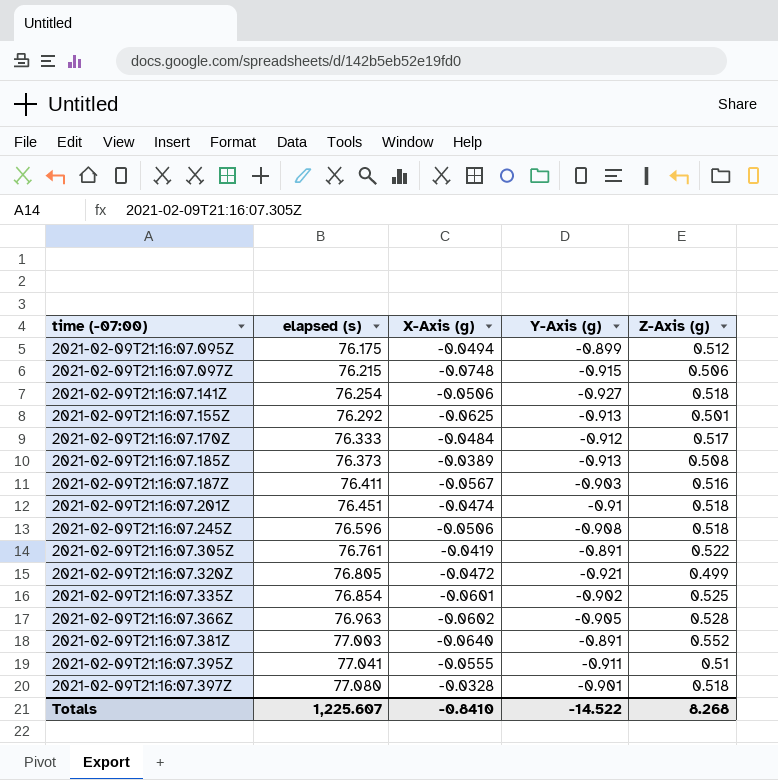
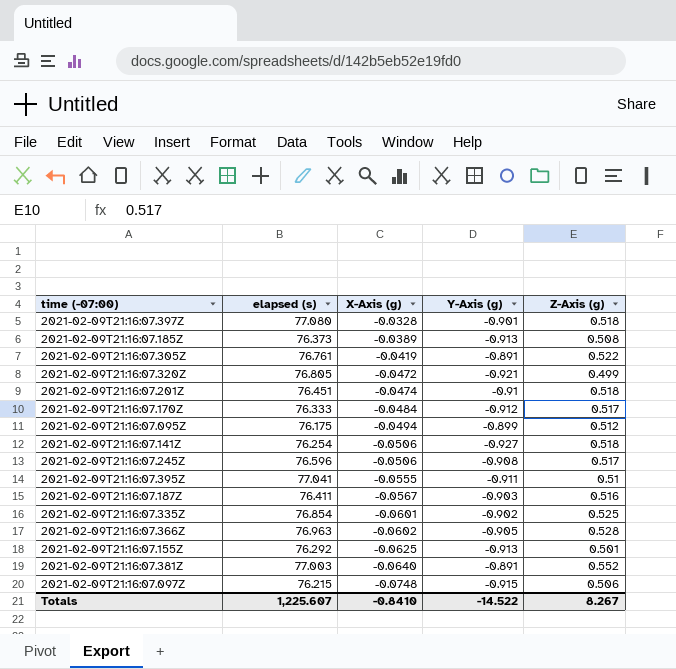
row order: time (-07:00) ascending -> X-Axis (g) descending
2021-02-09T21:16:07.245Z | Z-Axis (g): 0.518 -> 0.517
Totals | Z-Axis (g): 8.268 -> 8.267

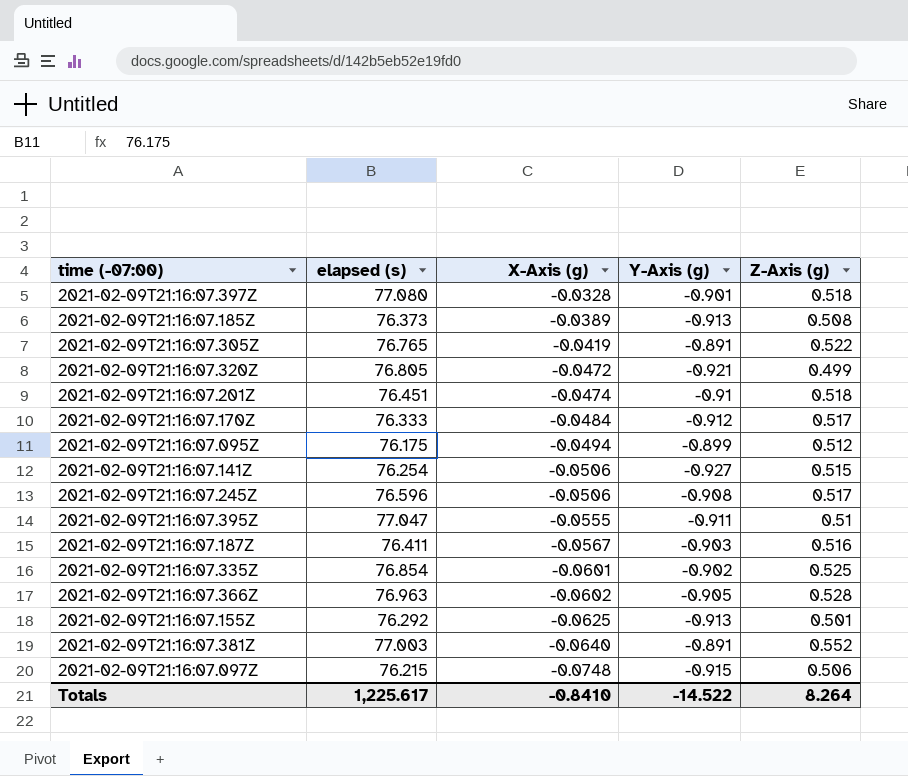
2021-02-09T21:16:07.305Z | elapsed (s): 76.761 -> 76.765
2021-02-09T21:16:07.141Z | Z-Axis (g): 0.518 -> 0.515
2021-02-09T21:16:07.395Z | elapsed (s): 77.041 -> 77.047
Totals | elapsed (s): 1,225.607 -> 1,225.617
Totals | Z-Axis (g): 8.267 -> 8.264

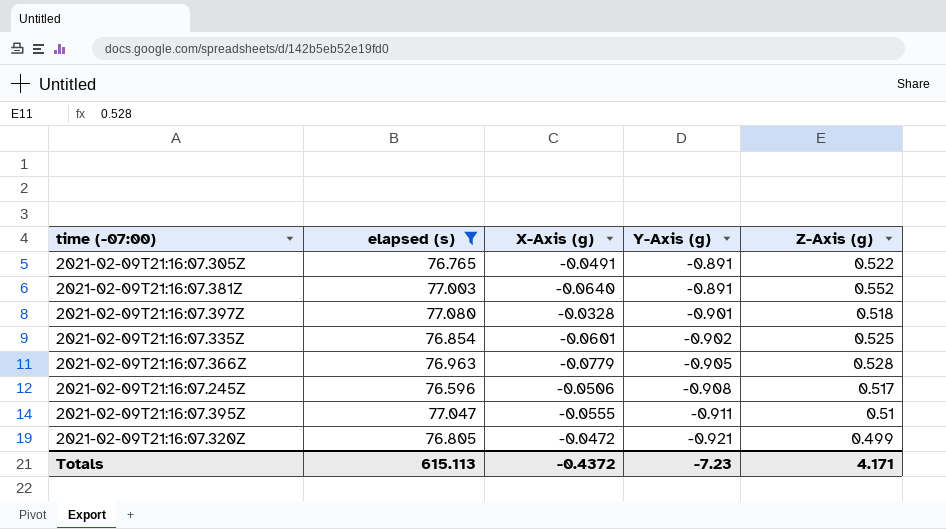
filter: none -> elapsed (s) >= 76.596
row order: X-Axis (g) descending -> Y-Axis (g) descending
2021-02-09T21:16:07.305Z | X-Axis (g): -0.0419 -> -0.0491
2021-02-09T21:16:07.366Z | X-Axis (g): -0.0602 -> -0.0779
Totals | elapsed (s): 1,225.617 -> 615.113
Totals | X-Axis (g): -0.8410 -> -0.4372
Totals | Y-Axis (g): -14.522 -> -7.23
Totals | Z-Axis (g): 8.264 -> 4.171

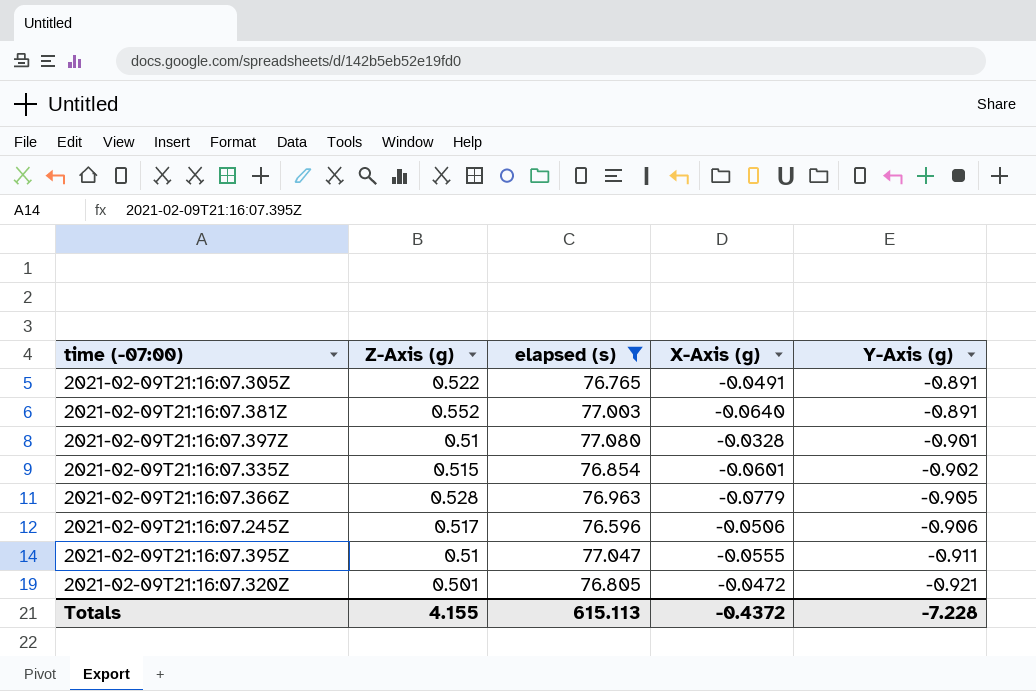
column Z-Axis (g) | position: 5 -> 2
2021-02-09T21:16:07.397Z | Z-Axis (g): 0.518 -> 0.51
2021-02-09T21:16:07.335Z | Z-Axis (g): 0.525 -> 0.515
2021-02-09T21:16:07.245Z | Y-Axis (g): -0.908 -> -0.906
2021-02-09T21:16:07.320Z | Z-Axis (g): 0.499 -> 0.501
Totals | Z-Axis (g): 4.171 -> 4.155
Totals | Y-Axis (g): -7.23 -> -7.228

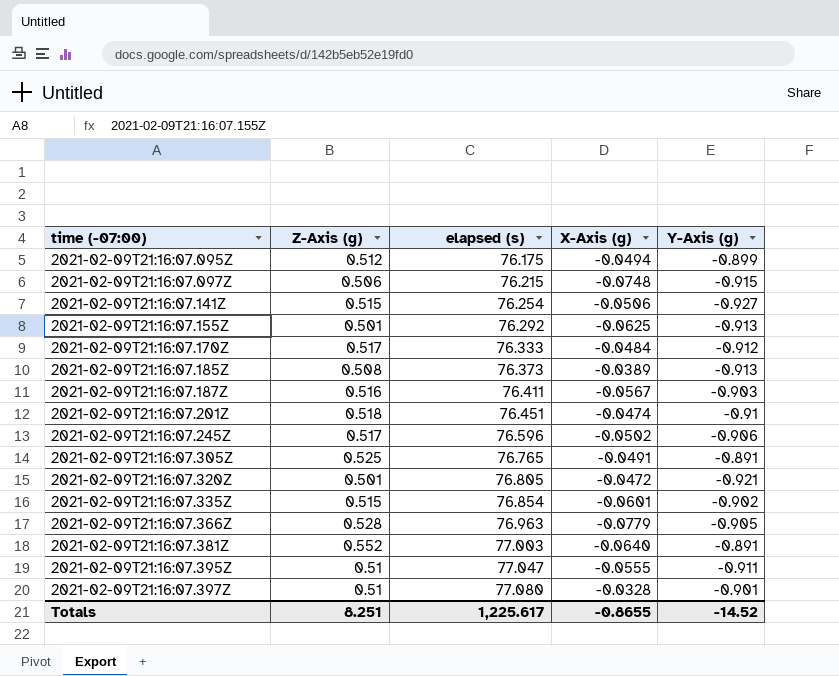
filter: elapsed (s) >= 76.596 -> none
row order: Y-Axis (g) descending -> time (-07:00) ascending
2021-02-09T21:16:07.245Z | X-Axis (g): -0.0506 -> -0.0502
2021-02-09T21:16:07.305Z | Z-Axis (g): 0.522 -> 0.525
Totals | Z-Axis (g): 4.155 -> 8.251
Totals | elapsed (s): 615.113 -> 1,225.617
Totals | X-Axis (g): -0.4372 -> -0.8655
Totals | Y-Axis (g): -7.228 -> -14.52

